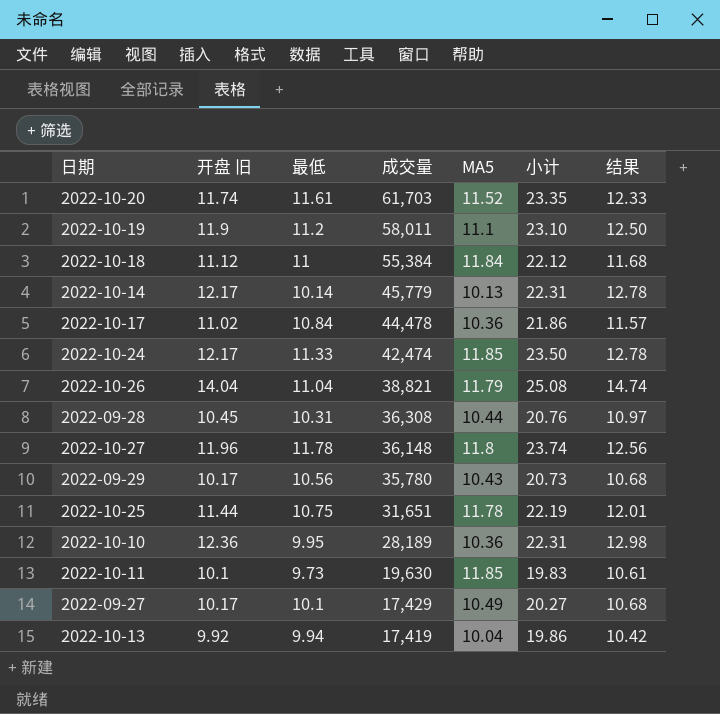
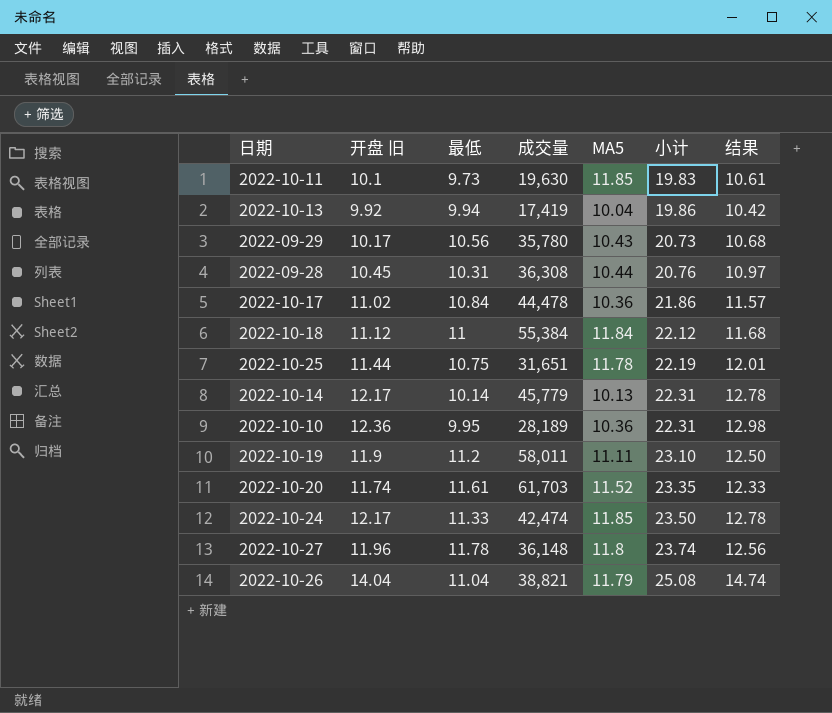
row order: 成交量 descending -> 小计 ascending
row 2022-09-27: 10.17 | 10.1 | 17,429 | 10.49 | 20.27 | 10.68 -> none
2022-10-19 | MA5: 11.1 -> 11.11

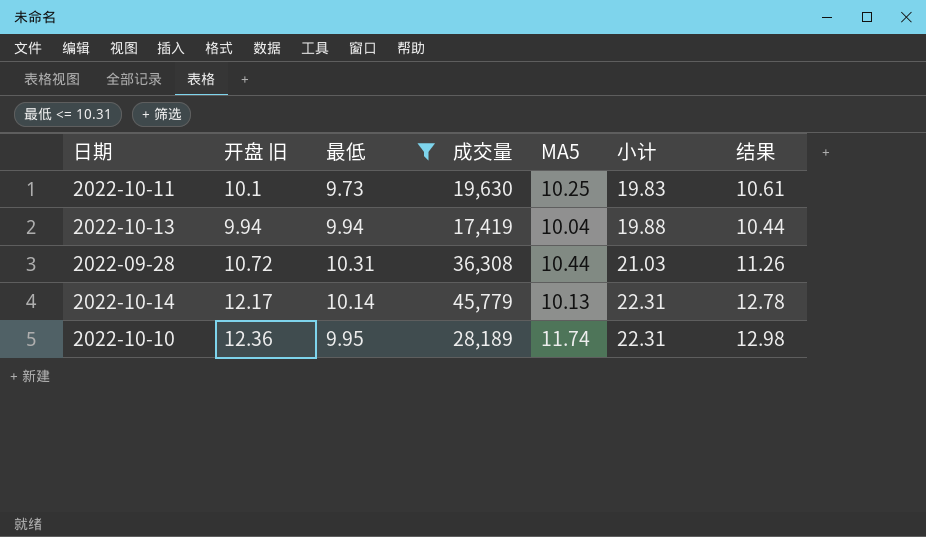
filter: none -> 最低 <= 10.31
2022-10-11 | MA5: 11.85 -> 10.25
2022-10-13 | 开盘 旧: 9.92 -> 9.94
2022-10-13 | 小计: 19.86 -> 19.88
2022-10-13 | 结果: 10.42 -> 10.44
2022-09-28 | 开盘 旧: 10.45 -> 10.72
2022-09-28 | 小计: 20.76 -> 21.03
2022-09-28 | 结果: 10.97 -> 11.26
2022-10-10 | MA5: 10.36 -> 11.74

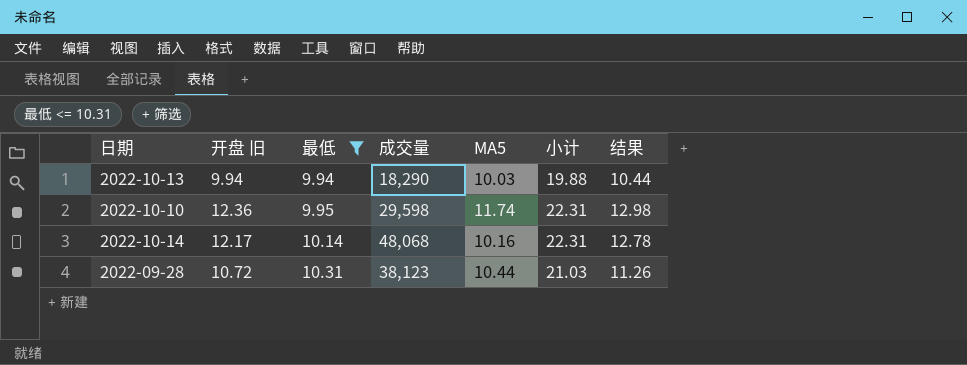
row order: 小计 ascending -> 最低 ascending
row 2022-10-11: 10.1 | 9.73 | 19,630 | 10.25 | 19.83 | 10.61 -> none
2022-10-13 | 成交量: 17,419 -> 18,290
2022-10-13 | MA5: 10.04 -> 10.03
2022-10-10 | 成交量: 28,189 -> 29,598
2022-10-14 | 成交量: 45,779 -> 48,068
2022-10-14 | MA5: 10.13 -> 10.16
2022-09-28 | 成交量: 36,308 -> 38,123

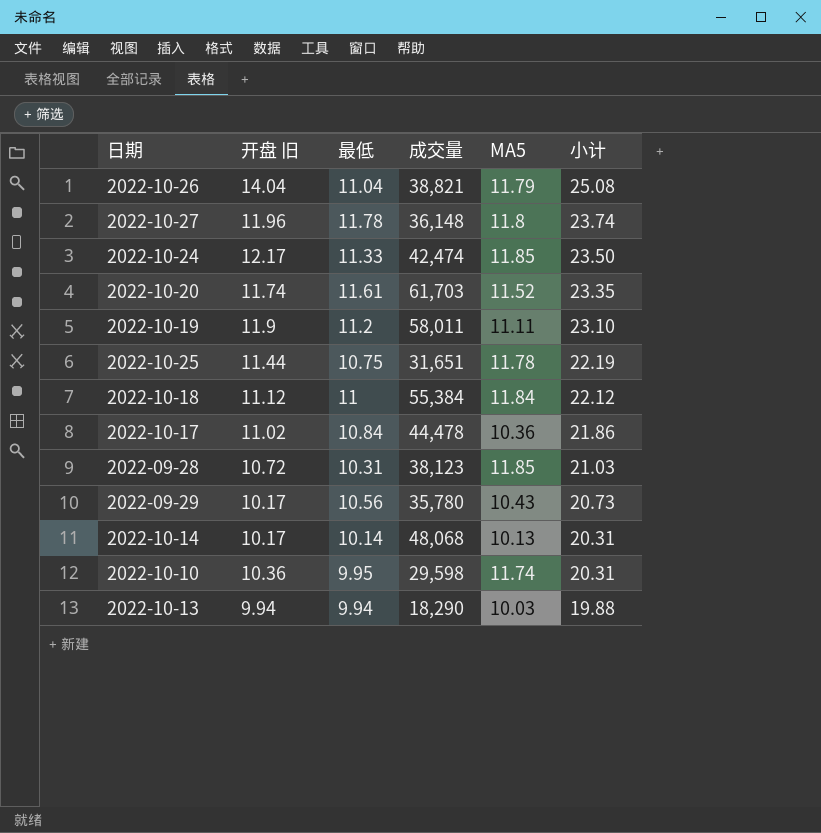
filter: 最低 <= 10.31 -> none
row order: 最低 ascending -> 小计 descending
column 结果 | formula: [开盘 旧] * 1.05 -> none
2022-09-28 | MA5: 10.44 -> 11.85
2022-10-14 | 开盘 旧: 12.17 -> 10.17
2022-10-14 | MA5: 10.16 -> 10.13
2022-10-14 | 小计: 22.31 -> 20.31
2022-10-10 | 开盘 旧: 12.36 -> 10.36
2022-10-10 | 小计: 22.31 -> 20.31

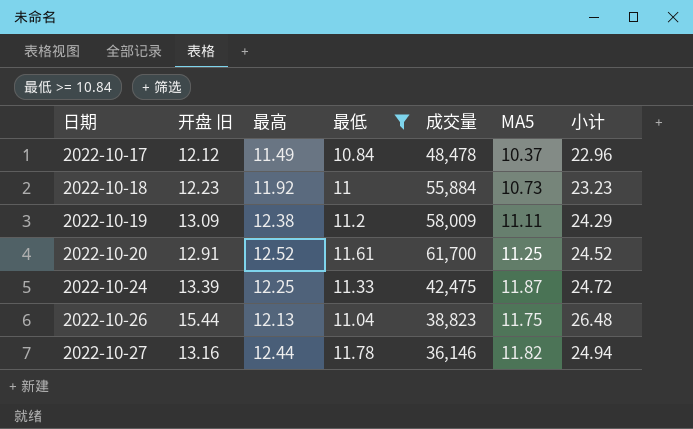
filter: none -> 最低 >= 10.84
row order: 小计 descending -> 日期 ascending
column 最高 | position: none -> 3
2022-10-17 | 开盘 旧: 11.02 -> 12.12
2022-10-17 | 成交量: 44,478 -> 48,478
2022-10-17 | MA5: 10.36 -> 10.37
2022-10-17 | 小计: 21.86 -> 22.96
2022-10-18 | 开盘 旧: 11.12 -> 12.23
2022-10-18 | 成交量: 55,384 -> 55,884
2022-10-18 | MA5: 11.84 -> 10.73
2022-10-18 | 小计: 22.12 -> 23.23
2022-10-19 | 开盘 旧: 11.9 -> 13.09
2022-10-19 | 成交量: 58,011 -> 58,009
2022-10-19 | 小计: 23.10 -> 24.29
2022-10-20 | 开盘 旧: 11.74 -> 12.91
2022-10-20 | 成交量: 61,703 -> 61,700
2022-10-20 | MA5: 11.52 -> 11.25
2022-10-20 | 小计: 23.35 -> 24.52
2022-10-24 | 开盘 旧: 12.17 -> 13.39
2022-10-24 | 成交量: 42,474 -> 42,475
2022-10-24 | MA5: 11.85 -> 11.87
2022-10-24 | 小计: 23.50 -> 24.72
2022-10-26 | 开盘 旧: 14.04 -> 15.44
2022-10-26 | 成交量: 38,821 -> 38,823
2022-10-26 | MA5: 11.79 -> 11.75
2022-10-26 | 小计: 25.08 -> 26.48
2022-10-27 | 开盘 旧: 11.96 -> 13.16
2022-10-27 | 成交量: 36,148 -> 36,146
2022-10-27 | MA5: 11.8 -> 11.82
2022-10-27 | 小计: 23.74 -> 24.94

